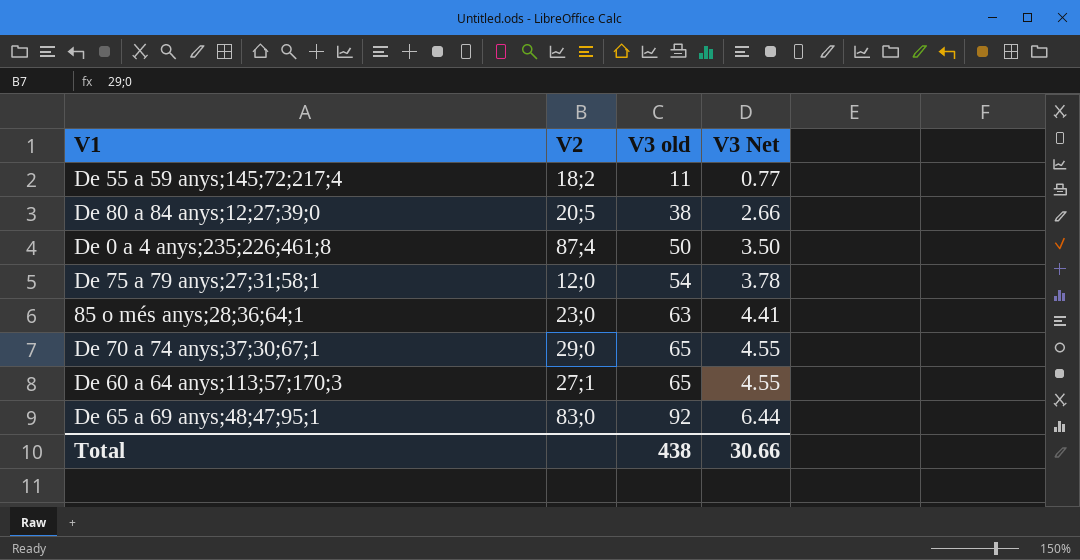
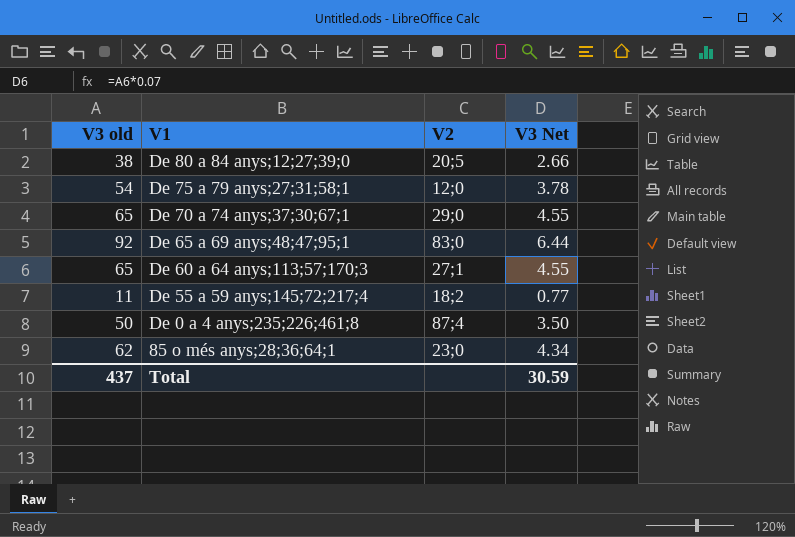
row order: V3 old ascending -> V1 descending
column V3 old | position: 3 -> 1
85 o més anys;28;36;64;1 | V3 old: 63 -> 62
85 o més anys;28;36;64;1 | V3 Net: 4.41 -> 4.34
Total | V3 old: 438 -> 437
Total | V3 Net: 30.66 -> 30.59

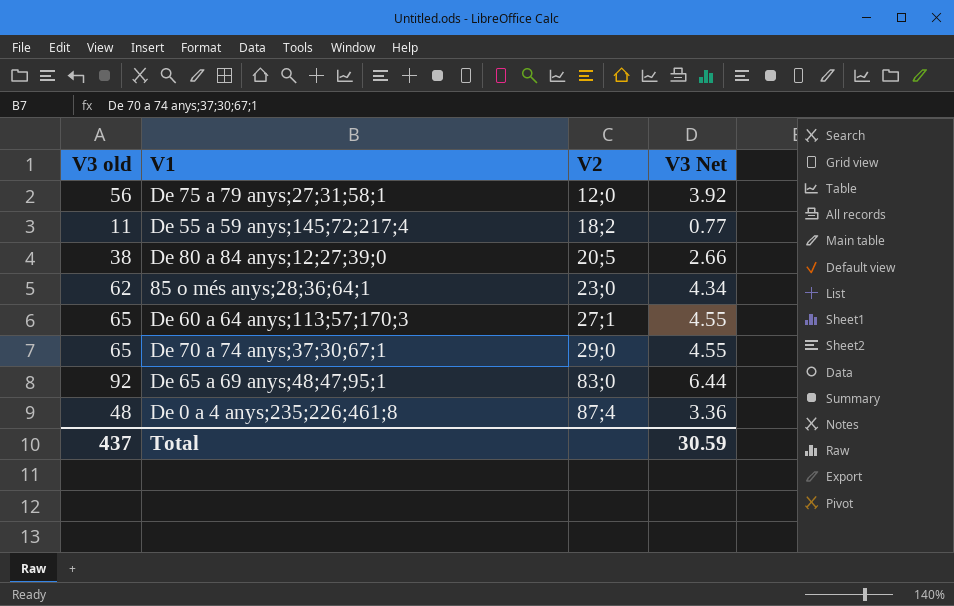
row order: V1 descending -> V2 ascending
De 75 a 79 anys;27;31;58;1 | V3 old: 54 -> 56
De 75 a 79 anys;27;31;58;1 | V3 Net: 3.78 -> 3.92
De 0 a 4 anys;235;226;461;8 | V3 old: 50 -> 48
De 0 a 4 anys;235;226;461;8 | V3 Net: 3.50 -> 3.36

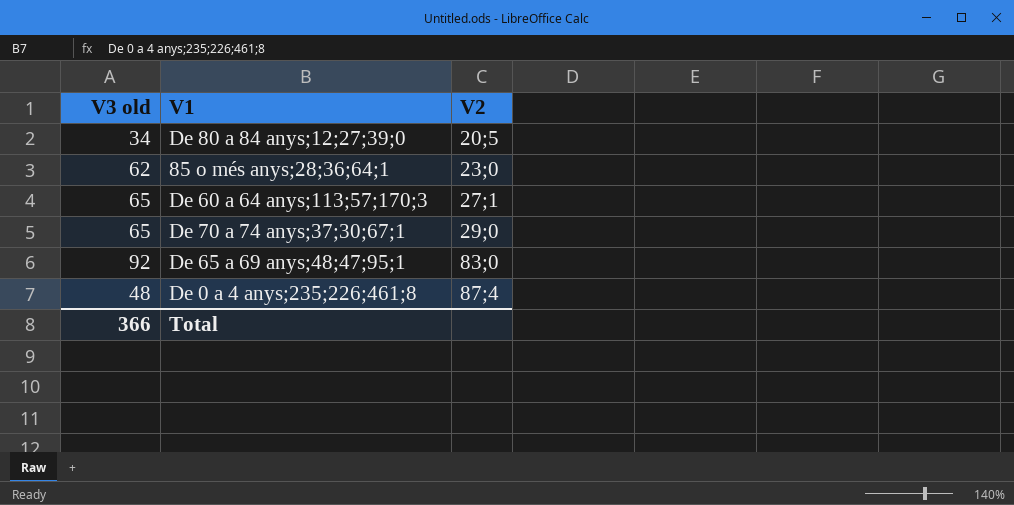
column V3 Net | formula: [V3 old] * 0.07 -> none
row De 75 a 79 anys;27;31;58;1: 56 | 12;0 | 3.92 -> none
row De 55 a 59 anys;145;72;217;4: 11 | 18;2 | 0.77 -> none
De 80 a 84 anys;12;27;39;0 | V3 old: 38 -> 34
Total | V3 old: 437 -> 366

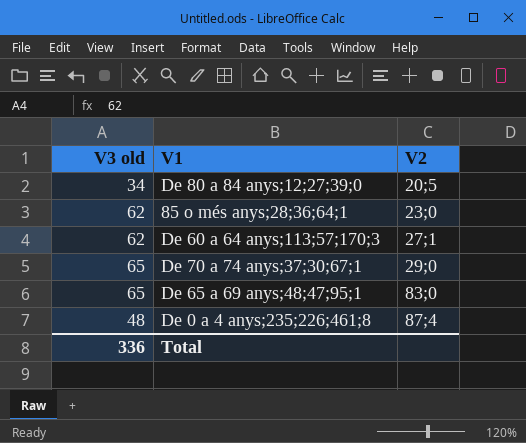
De 60 a 64 anys;113;57;170;3 | V3 old: 65 -> 62
De 65 a 69 anys;48;47;95;1 | V3 old: 92 -> 65
Total | V3 old: 366 -> 336

